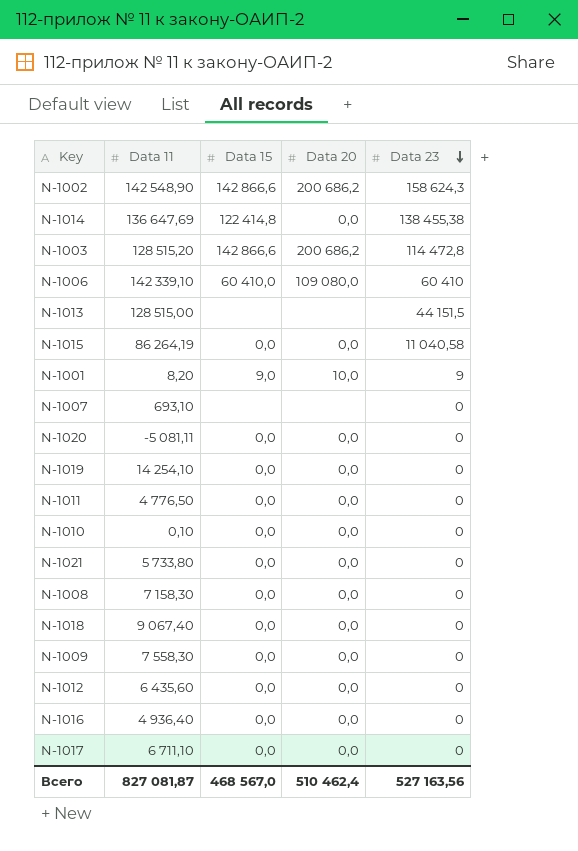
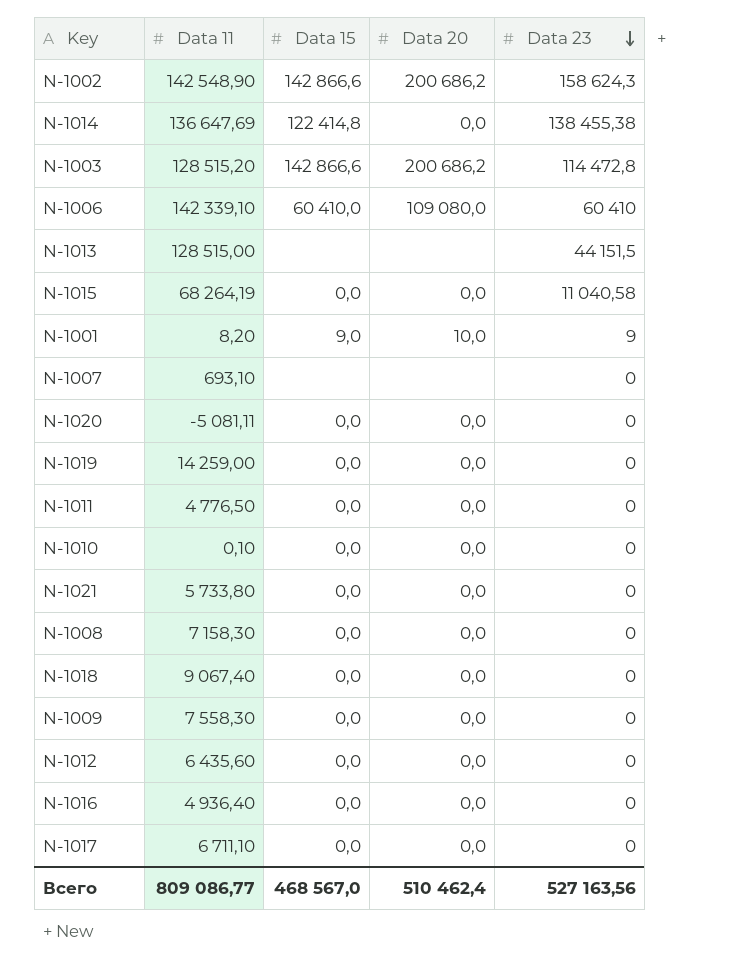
N-1015 | Data 11: 86 264,19 -> 68 264,19
N-1019 | Data 11: 14 254,10 -> 14 259,00
Всего | Data 11: 827 081,87 -> 809 086,77

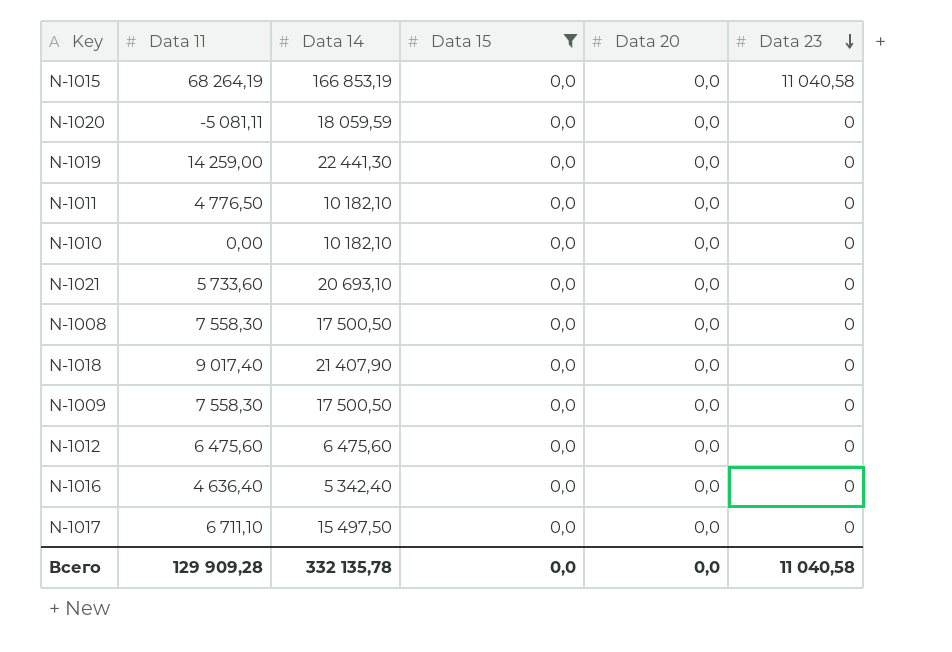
filter: none -> Data 15 = 0,0
column Data 14 | position: none -> 3
N-1010 | Data 11: 0,10 -> 0,00
N-1021 | Data 11: 5 733,80 -> 5 733,60
N-1008 | Data 11: 7 158,30 -> 7 558,30
N-1018 | Data 11: 9 067,40 -> 9 017,40
N-1012 | Data 11: 6 435,60 -> 6 475,60
N-1016 | Data 11: 4 936,40 -> 4 636,40
Всего | Data 11: 809 086,77 -> 129 909,28
Всего | Data 15: 468 567,0 -> 0,0
Всего | Data 20: 510 462,4 -> 0,0
Всего | Data 23: 527 163,56 -> 11 040,58

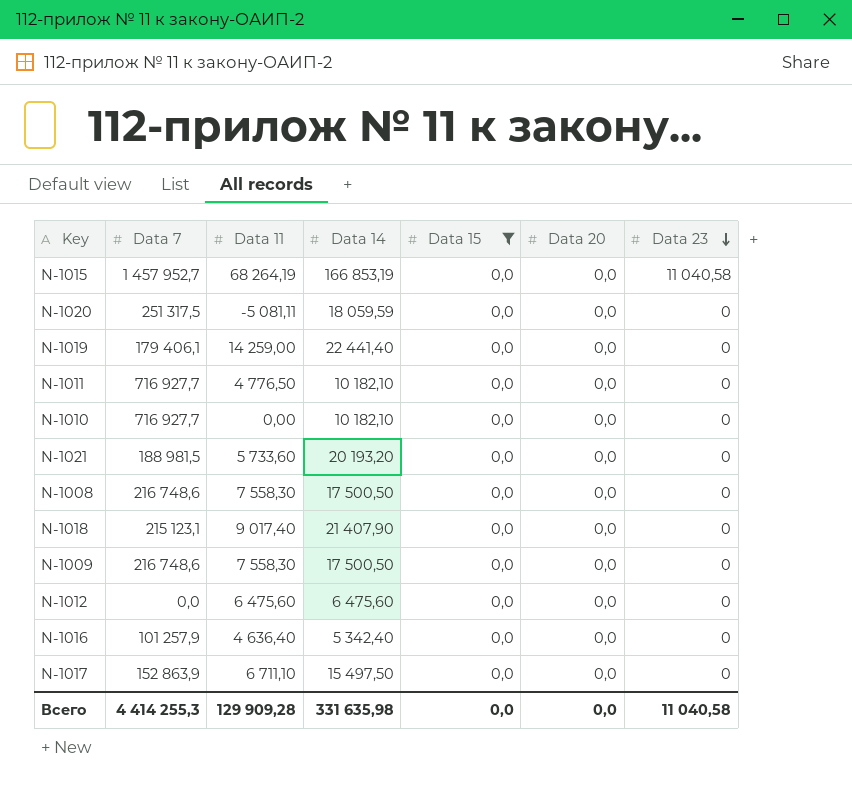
column Data 7 | position: none -> 2
N-1019 | Data 14: 22 441,30 -> 22 441,40
N-1021 | Data 14: 20 693,10 -> 20 193,20
Всего | Data 14: 332 135,78 -> 331 635,98

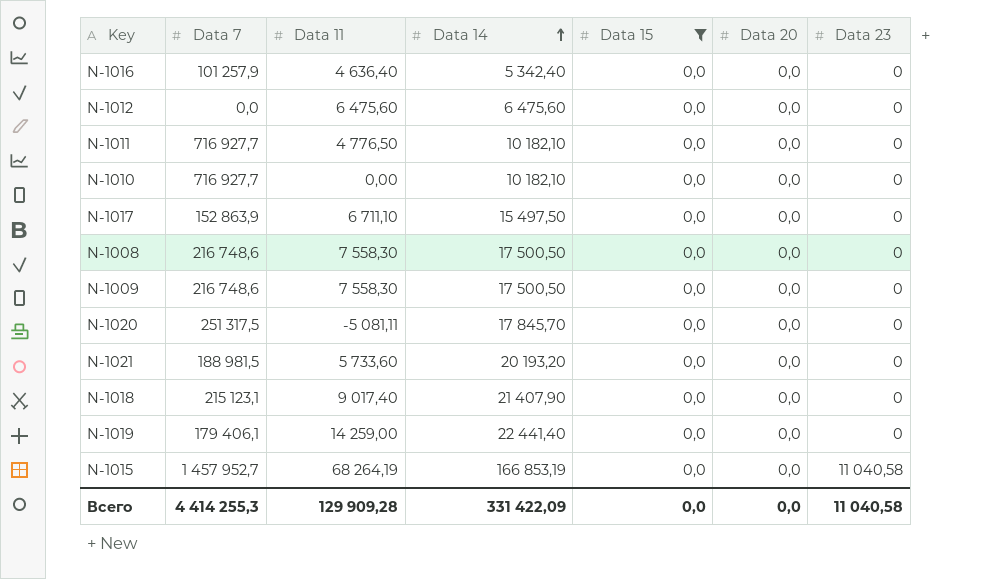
row order: Data 23 descending -> Data 14 ascending
N-1020 | Data 14: 18 059,59 -> 17 845,70
Всего | Data 14: 331 635,98 -> 331 422,09

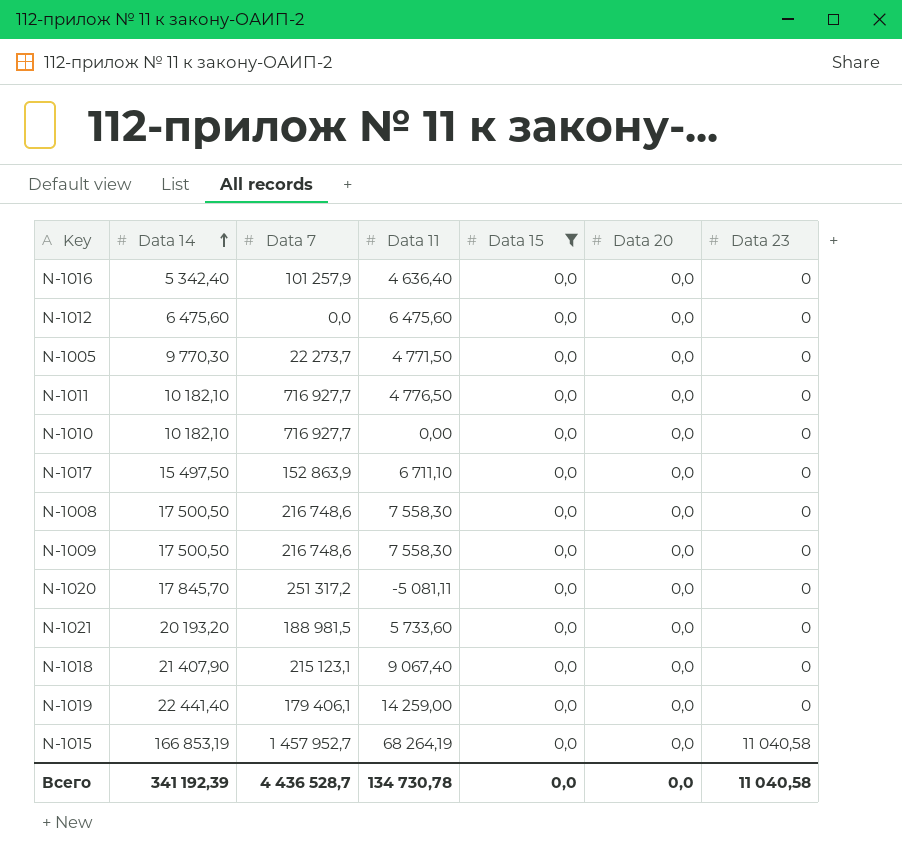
column Data 14 | position: 4 -> 2
row N-1005: none -> 9 770,30 | 22 273,7 | 4 771,50 | 0,0 | 0,0 | 0
N-1020 | Data 7: 251 317,5 -> 251 317,2
N-1018 | Data 11: 9 017,40 -> 9 067,40
Всего | Data 14: 331 422,09 -> 341 192,39
Всего | Data 7: 4 414 255,3 -> 4 436 528,7
Всего | Data 11: 129 909,28 -> 134 730,78

